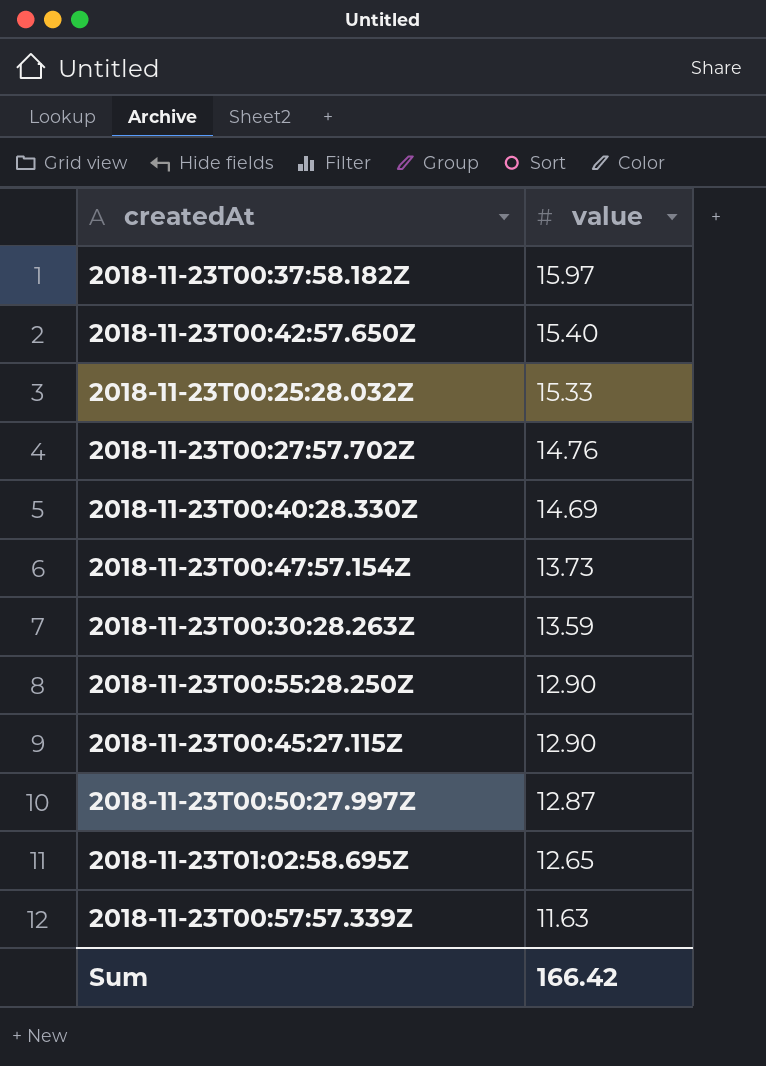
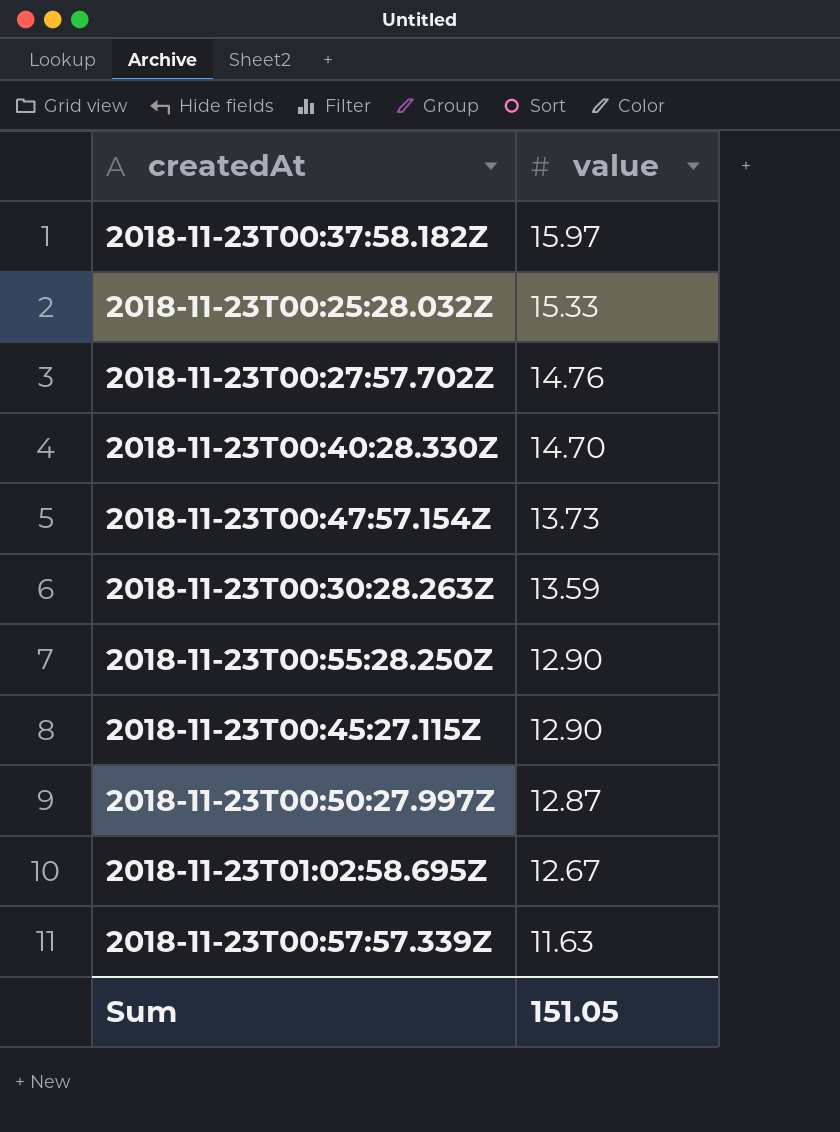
row 2018-11-23T00:42:57.650Z: 15.40 -> none
2018-11-23T00:40:28.330Z | value: 14.69 -> 14.70
2018-11-23T01:02:58.695Z | value: 12.65 -> 12.67
Sum | value: 166.42 -> 151.05

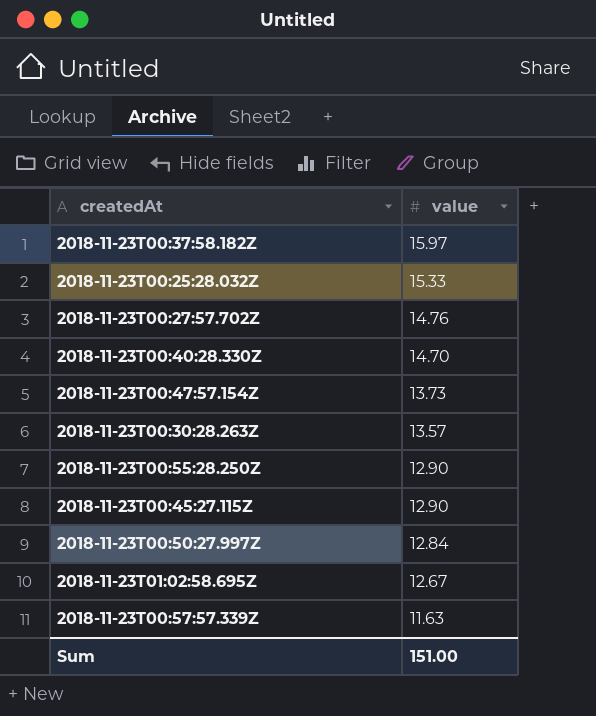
2018-11-23T00:30:28.263Z | value: 13.59 -> 13.57
2018-11-23T00:50:27.997Z | value: 12.87 -> 12.84
Sum | value: 151.05 -> 151.00

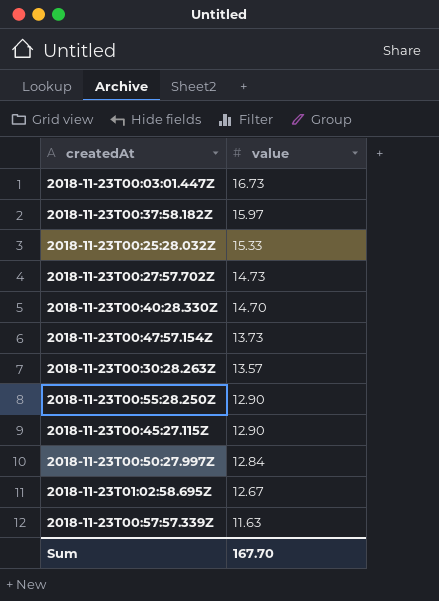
row 2018-11-23T00:03:01.447Z: none -> 16.73
2018-11-23T00:27:57.702Z | value: 14.76 -> 14.73
Sum | value: 151.00 -> 167.70

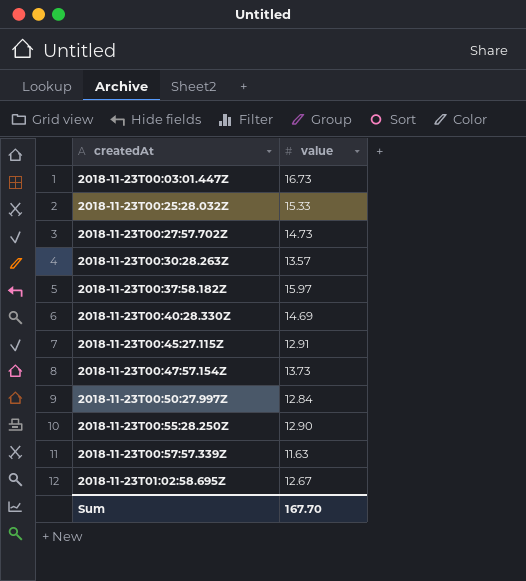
row order: value descending -> createdAt ascending
2018-11-23T00:40:28.330Z | value: 14.70 -> 14.69
2018-11-23T00:45:27.115Z | value: 12.90 -> 12.91

